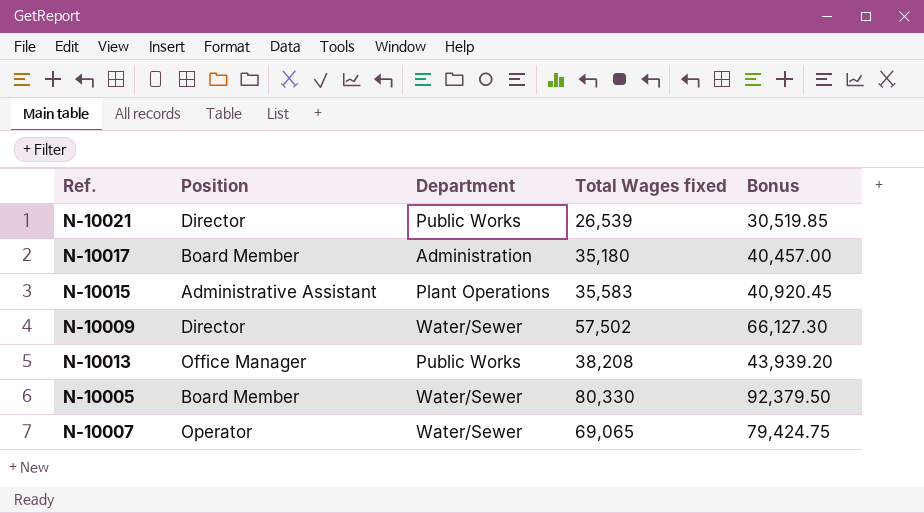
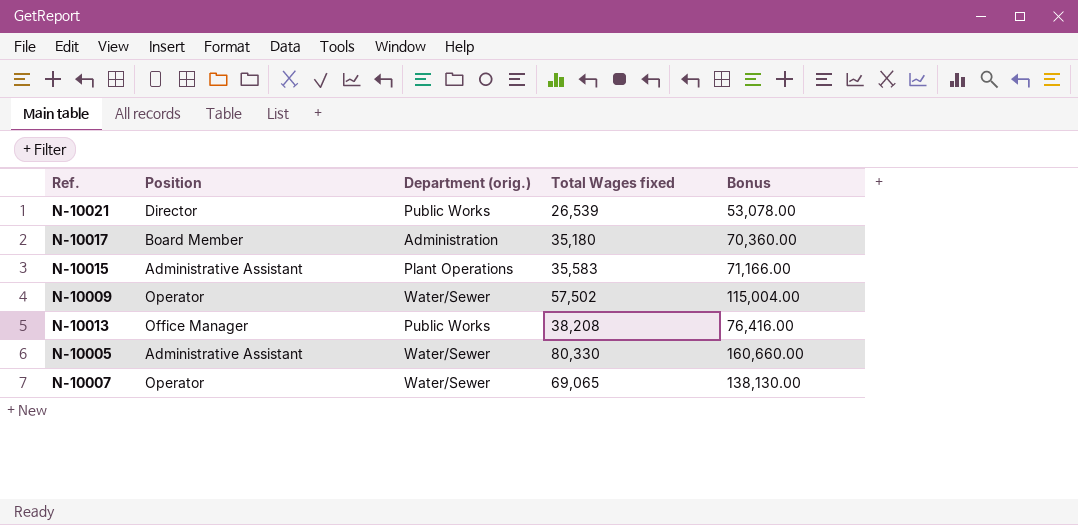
column name: Department -> Department (orig.)
column Bonus | formula: [Total Wages fixed] * 1.15 -> [Total Wages fixed] * 2
N-10009 | Position: Director -> Operator
N-10005 | Position: Board Member -> Administrative Assistant

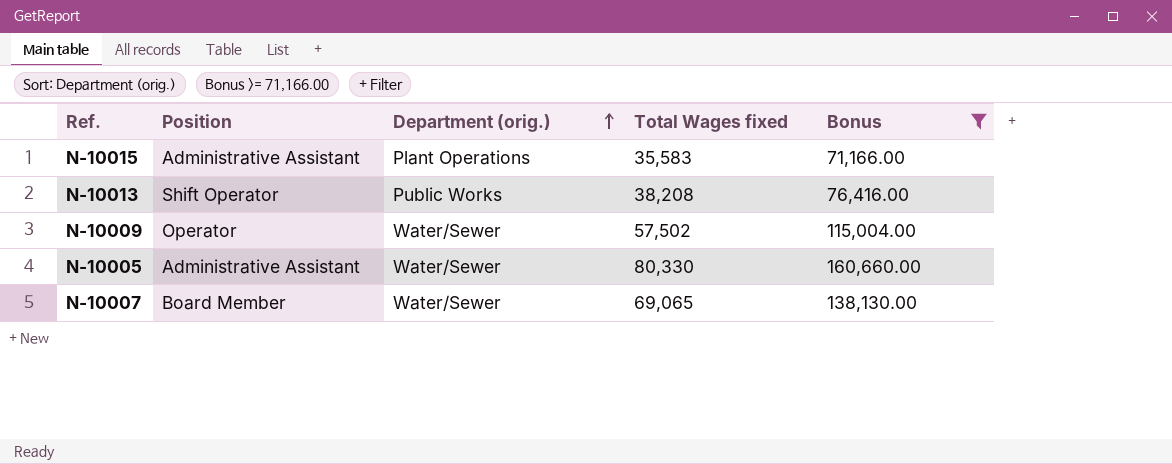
filter: none -> Bonus >= 71,166.00
row order: none -> Department (orig.) ascending
N-10013 | Position: Office Manager -> Shift Operator
N-10007 | Position: Operator -> Board Member

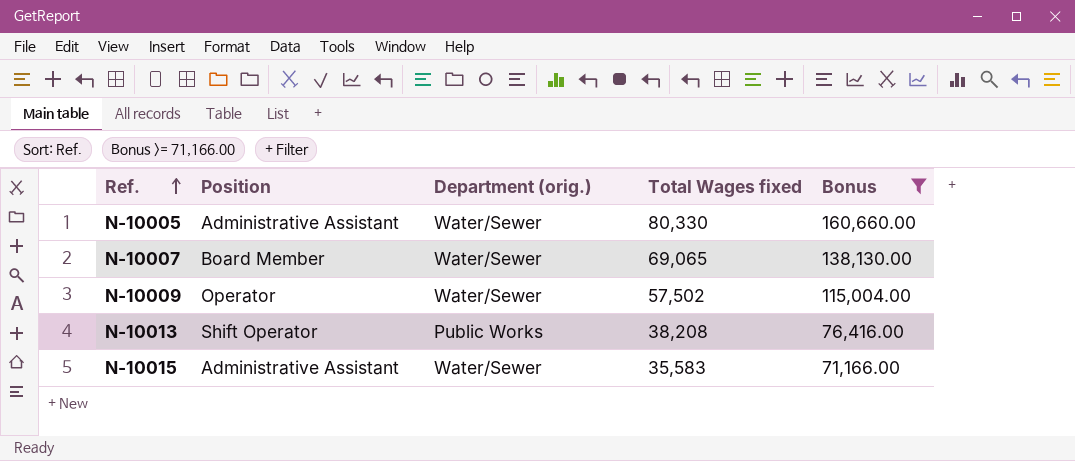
row order: Department (orig.) ascending -> Ref. ascending
N-10015 | Department (orig.): Plant Operations -> Water/Sewer

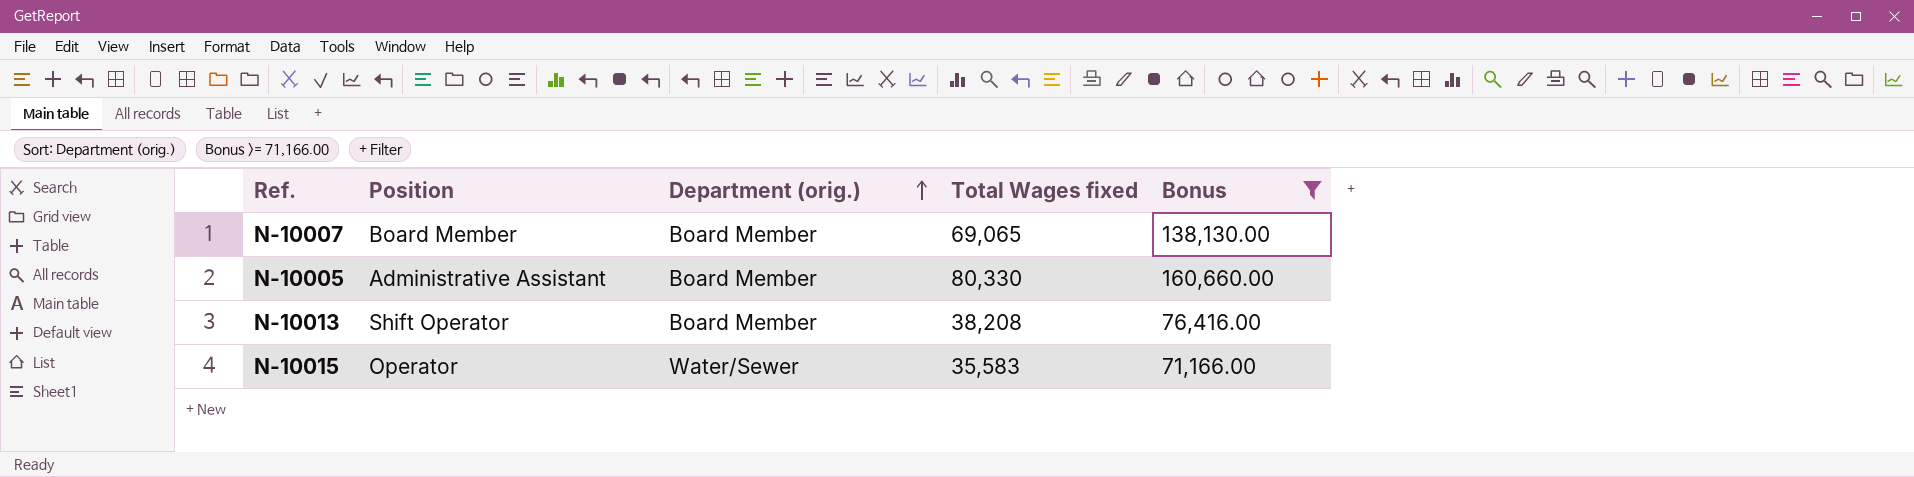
row order: Ref. ascending -> Department (orig.) ascending
row N-10009: Operator | Water/Sewer | 57,502 | 115,004.00 -> none
N-10007 | Department (orig.): Water/Sewer -> Board Member
N-10005 | Department (orig.): Water/Sewer -> Board Member
N-10013 | Department (orig.): Public Works -> Board Member
N-10015 | Position: Administrative Assistant -> Operator

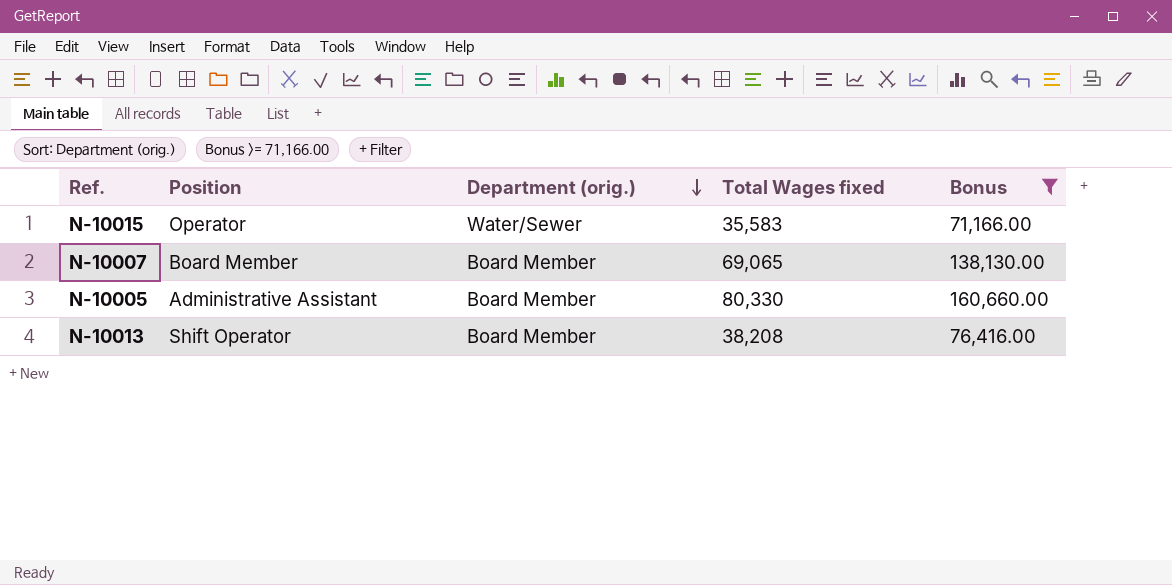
row order: Department (orig.) ascending -> Department (orig.) descending

